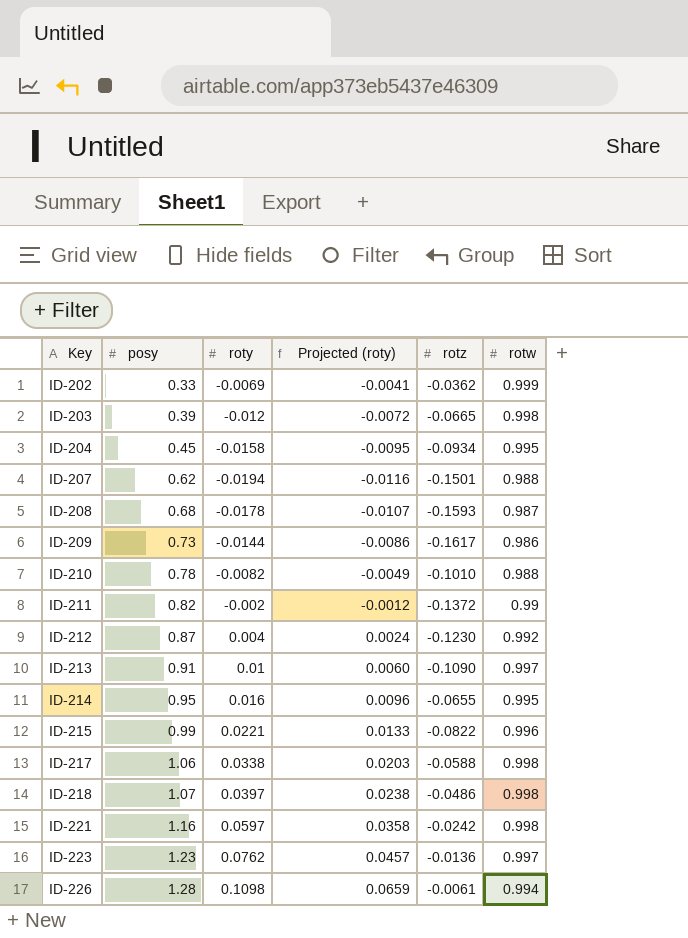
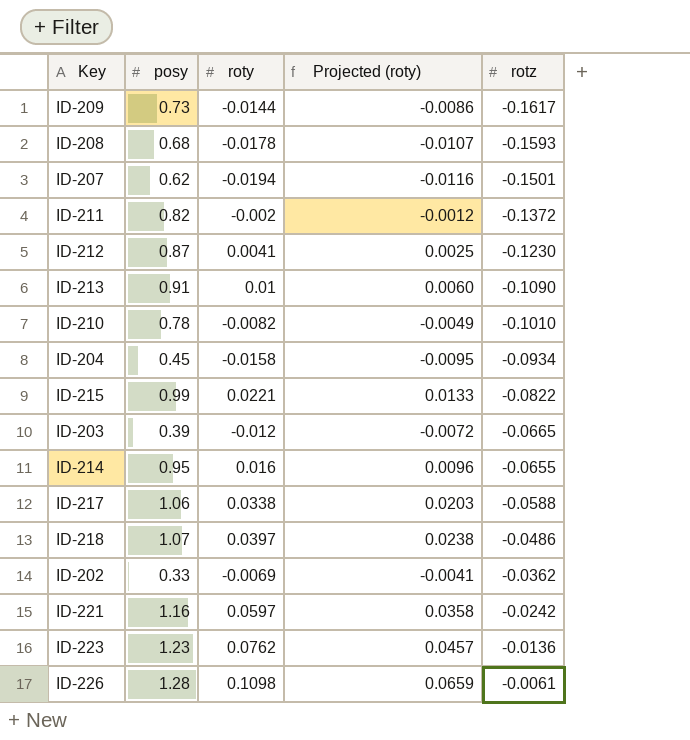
row order: Key ascending -> rotz ascending
column rotw | position: 6 -> none
ID-212 | roty: 0.004 -> 0.0041
ID-212 | Projected (roty): 0.0024 -> 0.0025

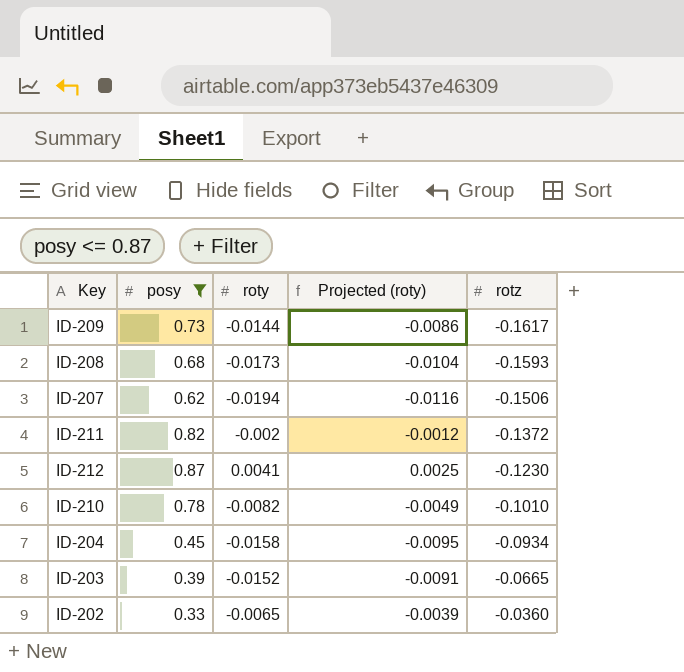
filter: none -> posy <= 0.87
ID-208 | roty: -0.0178 -> -0.0173
ID-208 | Projected (roty): -0.0107 -> -0.0104
ID-207 | rotz: -0.1501 -> -0.1506
ID-203 | roty: -0.012 -> -0.0152
ID-203 | Projected (roty): -0.0072 -> -0.0091
ID-202 | roty: -0.0069 -> -0.0065
ID-202 | Projected (roty): -0.0041 -> -0.0039
ID-202 | rotz: -0.0362 -> -0.0360

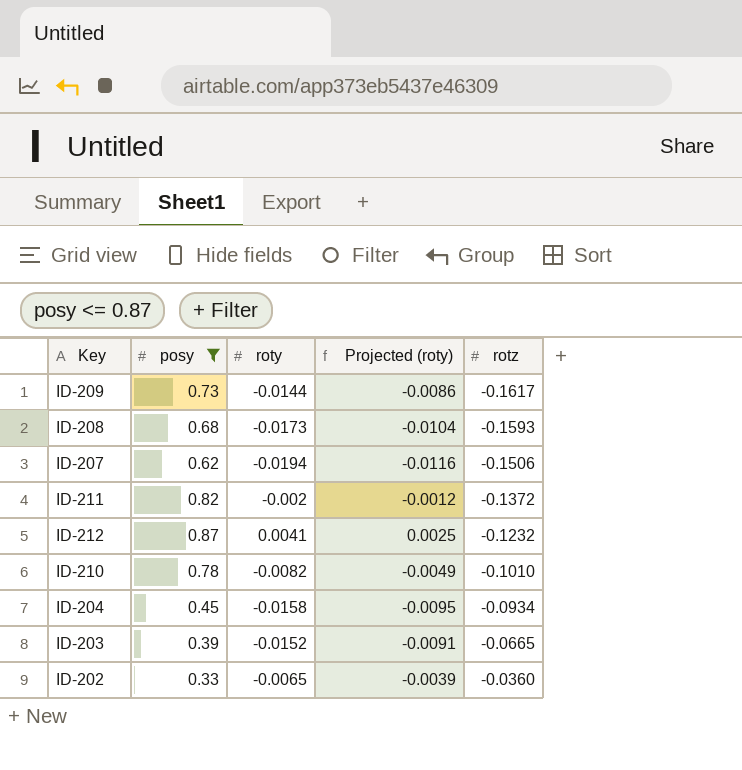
ID-212 | rotz: -0.1230 -> -0.1232

